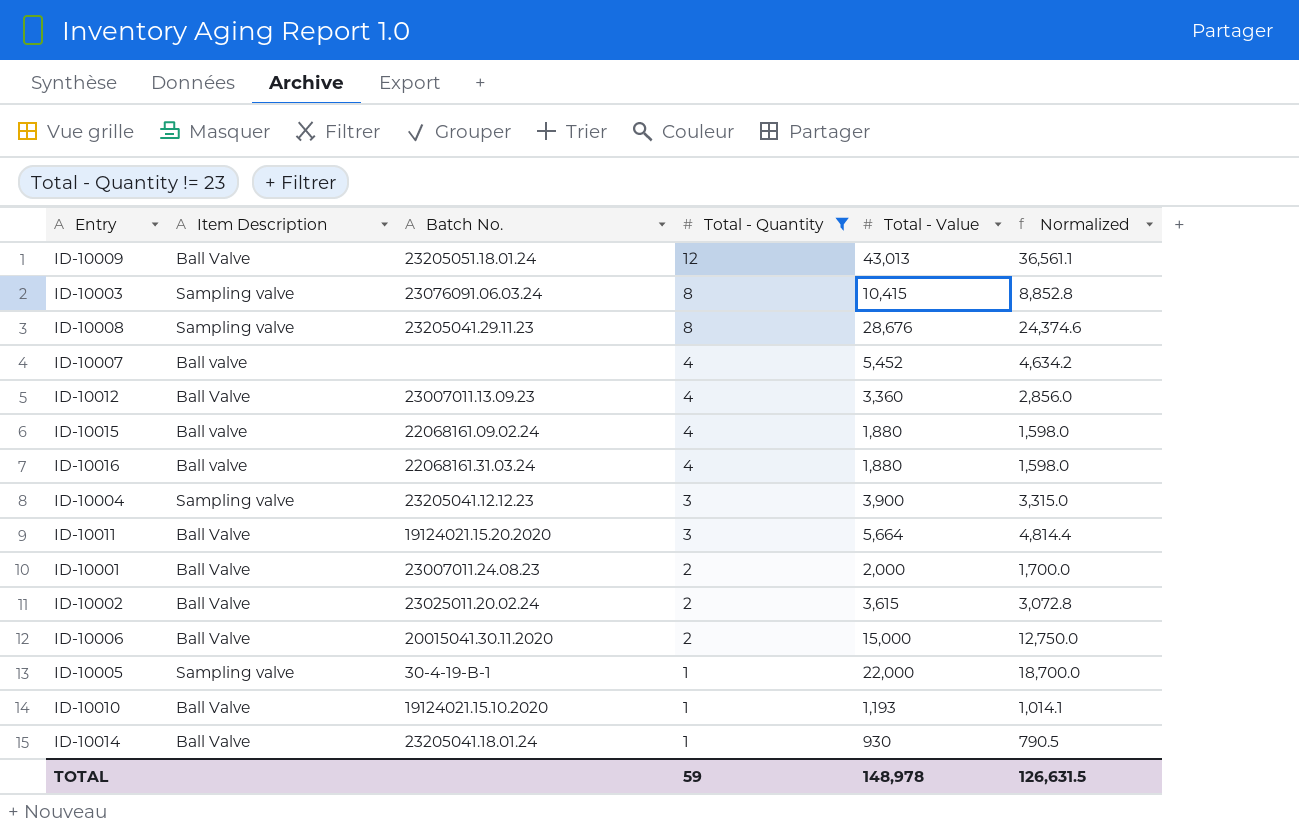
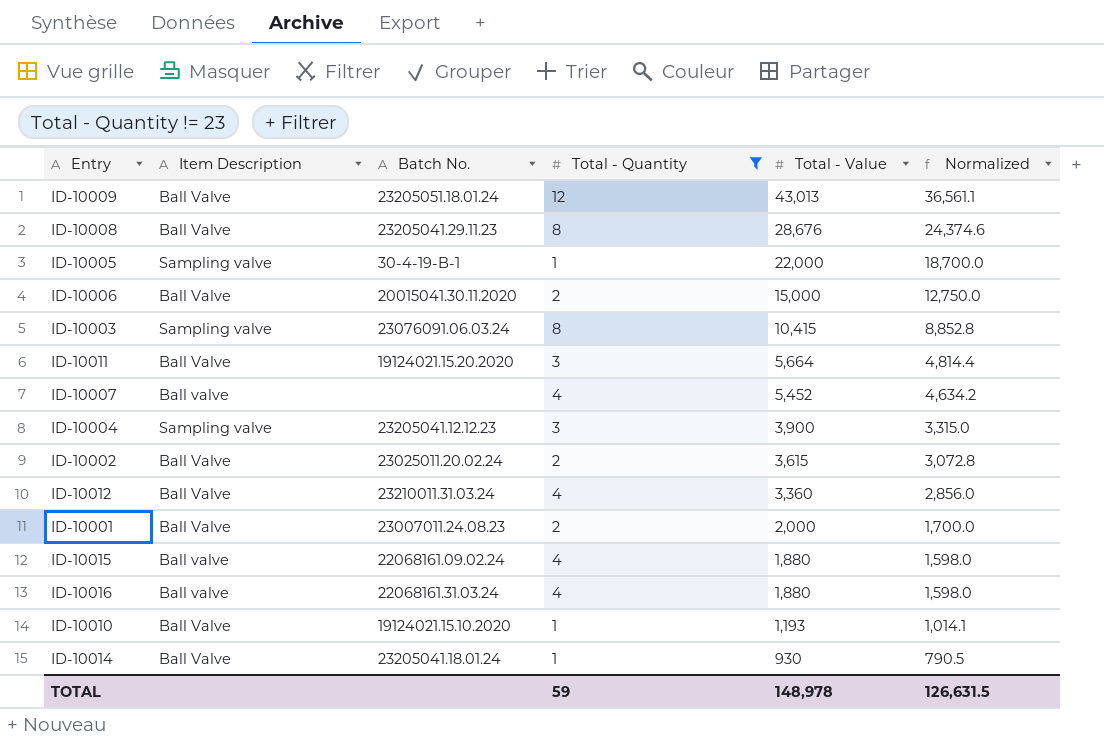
row order: Total - Quantity descending -> Total - Value descending
ID-10008 | Item Description: Sampling valve -> Ball Valve
ID-10012 | Batch No.: 23007011.13.09.23 -> 23210011.31.03.24

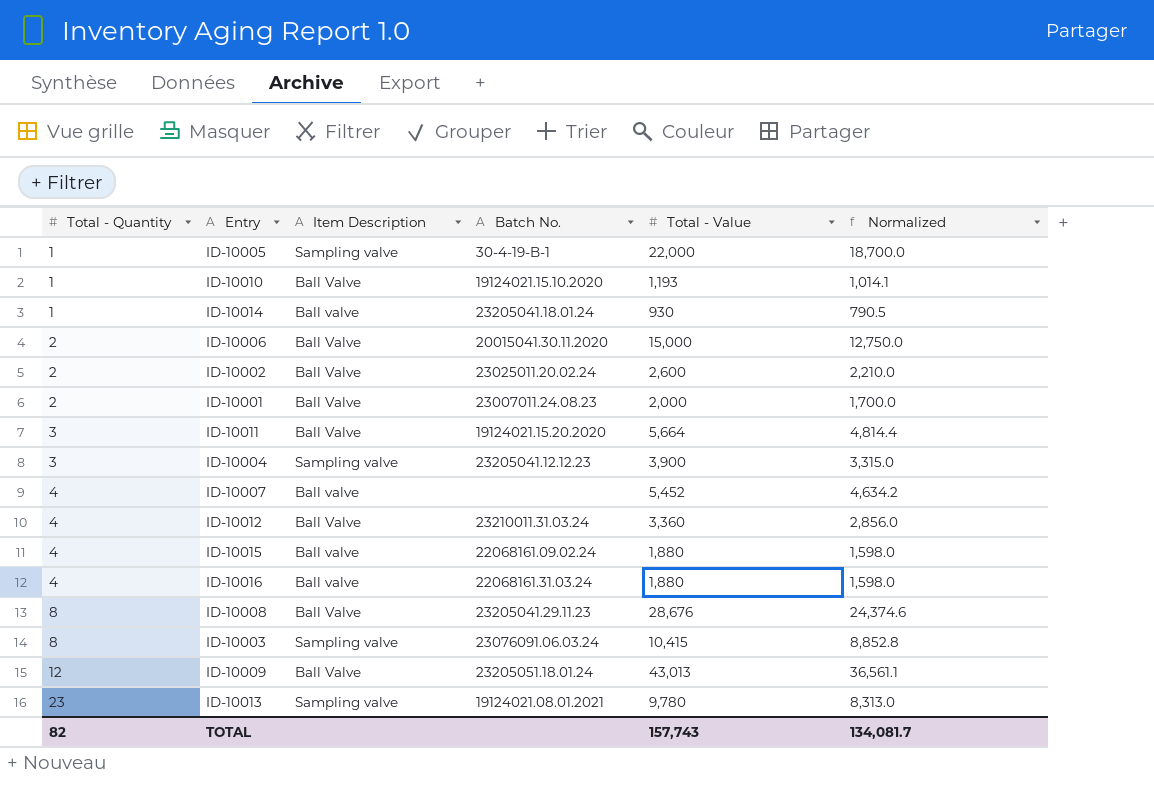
filter: Total - Quantity != 23 -> none
row order: Total - Value descending -> Total - Quantity ascending
column Total - Quantity | position: 4 -> 1
ID-10014 | Item Description: Ball Valve -> Ball valve
ID-10002 | Total - Value: 3,615 -> 2,600
ID-10002 | Normalized: 3,072.8 -> 2,210.0
TOTAL | Total - Quantity: 59 -> 82
TOTAL | Total - Value: 148,978 -> 157,743
TOTAL | Normalized: 126,631.5 -> 134,081.7

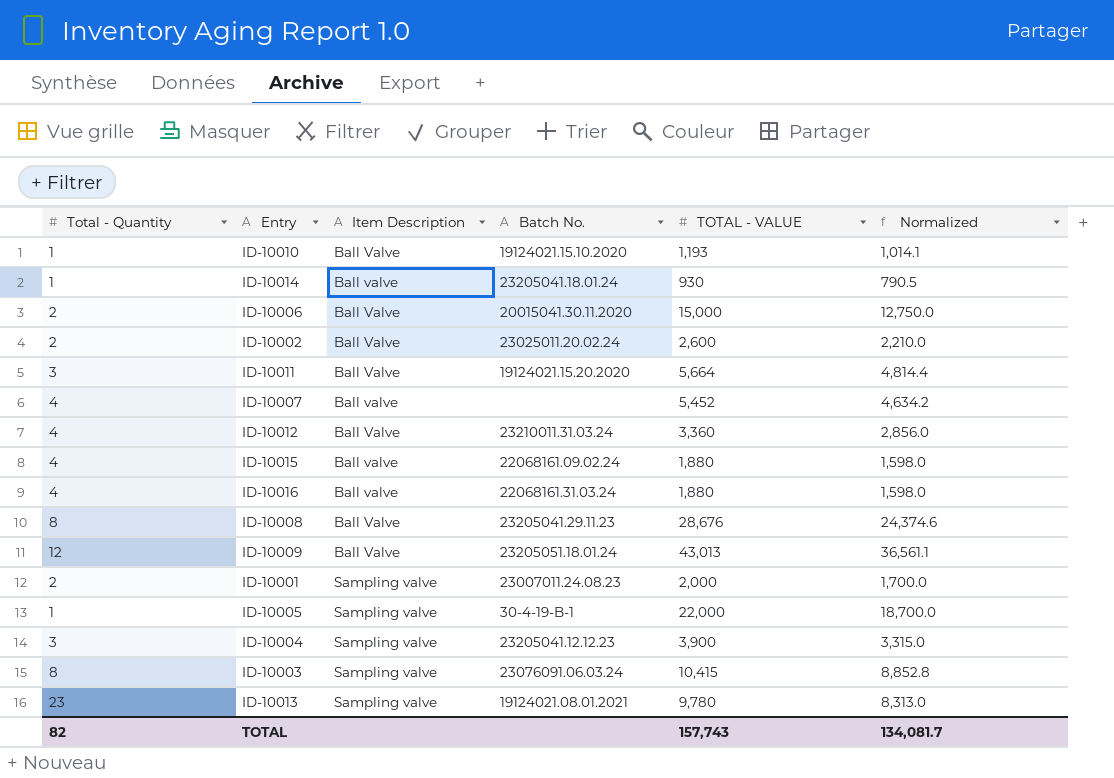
row order: Total - Quantity ascending -> Item Description ascending
column name: Total - Value -> TOTAL - VALUE
ID-10001 | Item Description: Ball Valve -> Sampling valve

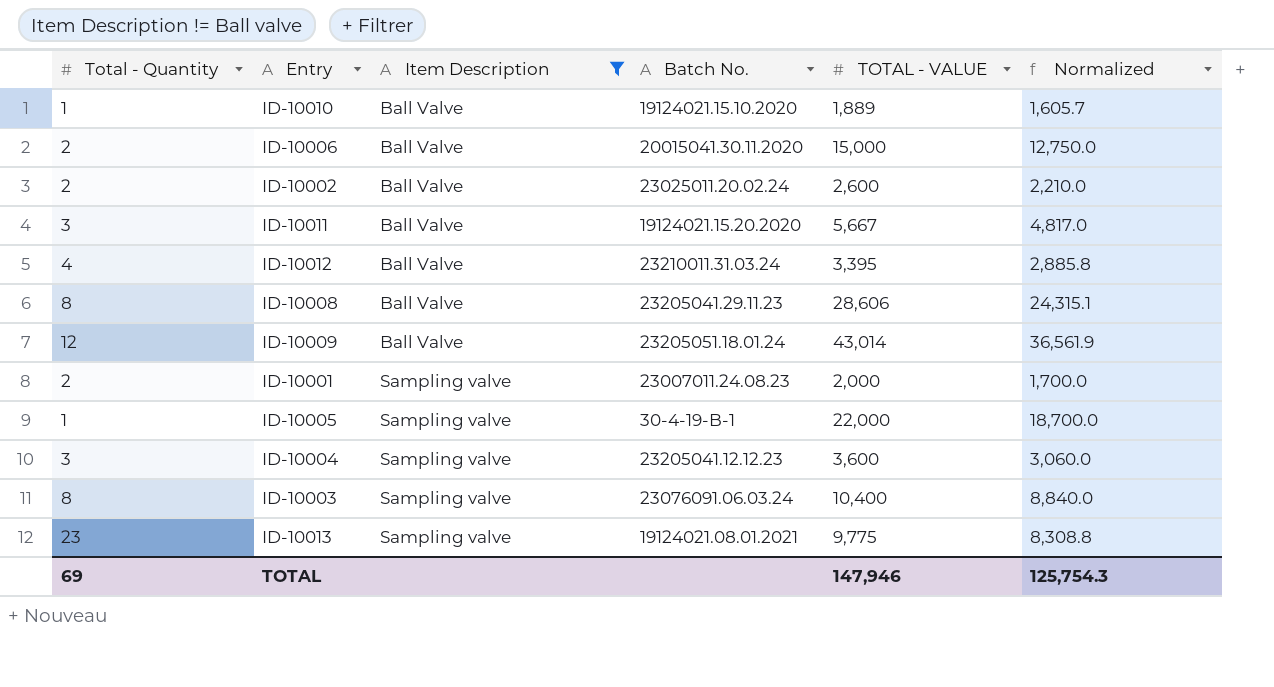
filter: none -> Item Description != Ball valve
ID-10010 | TOTAL - VALUE: 1,193 -> 1,889
ID-10010 | Normalized: 1,014.1 -> 1,605.7
ID-10011 | TOTAL - VALUE: 5,664 -> 5,667
ID-10011 | Normalized: 4,814.4 -> 4,817.0
ID-10012 | TOTAL - VALUE: 3,360 -> 3,395
ID-10012 | Normalized: 2,856.0 -> 2,885.8
ID-10008 | TOTAL - VALUE: 28,676 -> 28,606
ID-10008 | Normalized: 24,374.6 -> 24,315.1
ID-10009 | TOTAL - VALUE: 43,013 -> 43,014
ID-10009 | Normalized: 36,561.1 -> 36,561.9
ID-10004 | TOTAL - VALUE: 3,900 -> 3,600
ID-10004 | Normalized: 3,315.0 -> 3,060.0
ID-10003 | TOTAL - VALUE: 10,415 -> 10,400
ID-10003 | Normalized: 8,852.8 -> 8,840.0
ID-10013 | TOTAL - VALUE: 9,780 -> 9,775
ID-10013 | Normalized: 8,313.0 -> 8,308.8
TOTAL | Total - Quantity: 82 -> 69
TOTAL | TOTAL - VALUE: 157,743 -> 147,946
TOTAL | Normalized: 134,081.7 -> 125,754.3

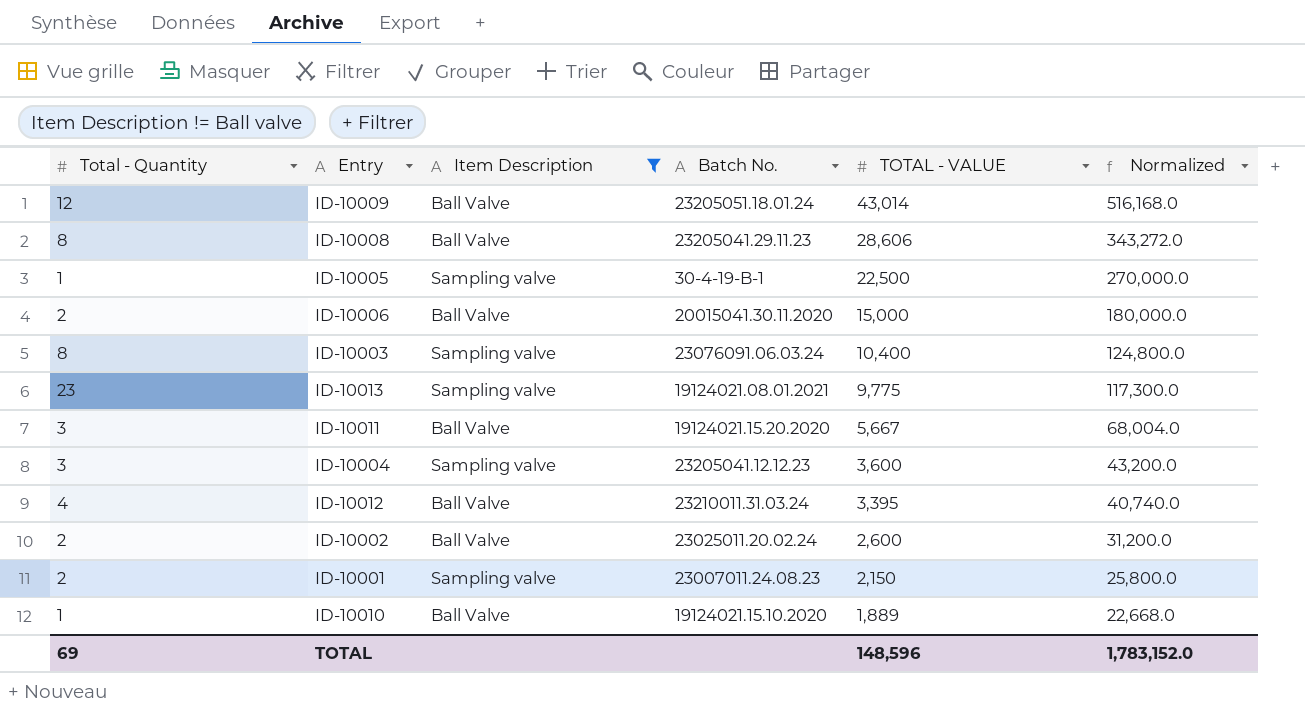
row order: Item Description ascending -> TOTAL - VALUE descending
column Normalized | formula: [TOTAL - VALUE] * 0.85 -> [TOTAL - VALUE] * 12
ID-10005 | TOTAL - VALUE: 22,000 -> 22,500
ID-10001 | TOTAL - VALUE: 2,000 -> 2,150
TOTAL | TOTAL - VALUE: 147,946 -> 148,596
TOTAL | Normalized: 125,754.3 -> 1,783,152.0

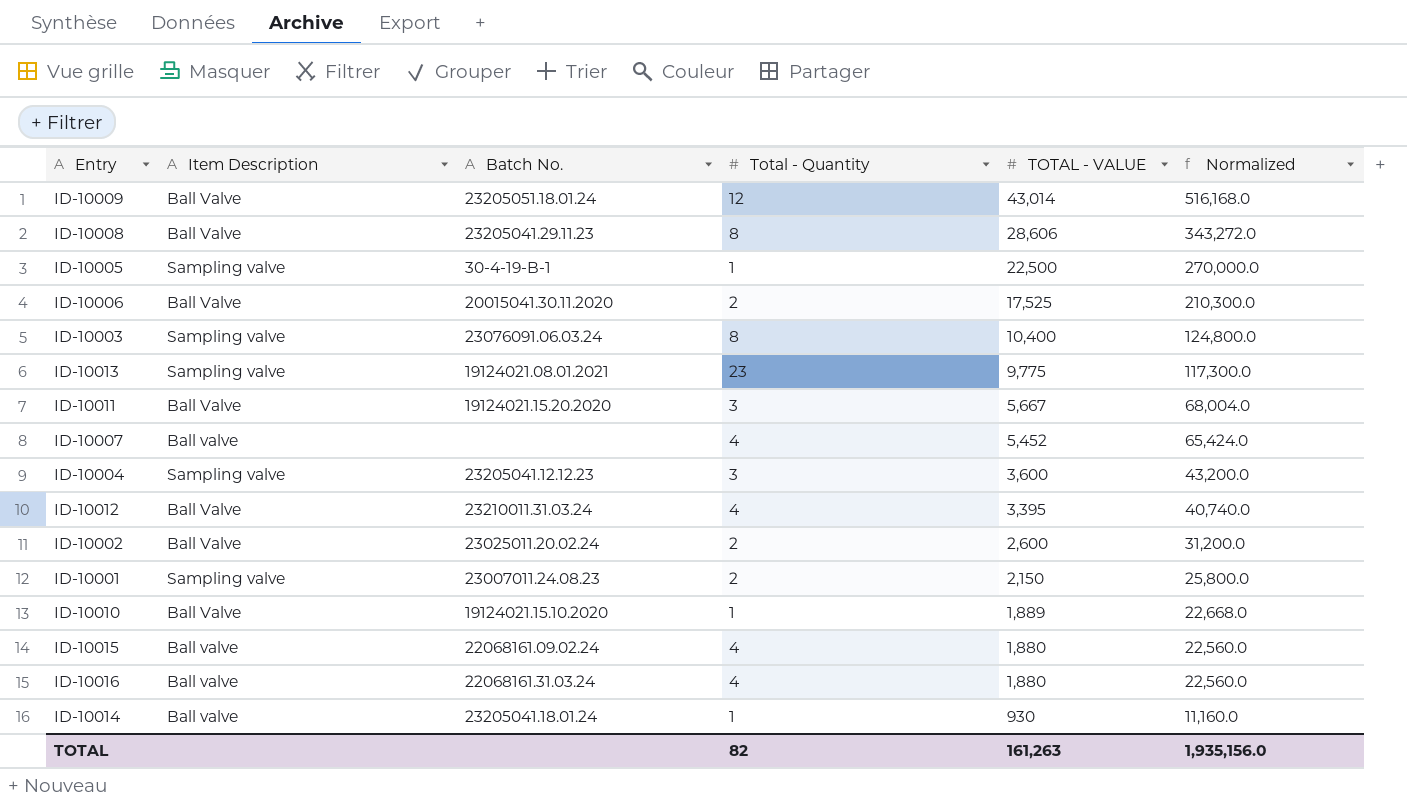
filter: Item Description != Ball valve -> none
column Total - Quantity | position: 1 -> 4
ID-10006 | TOTAL - VALUE: 15,000 -> 17,525
ID-10006 | Normalized: 180,000.0 -> 210,300.0
TOTAL | Total - Quantity: 69 -> 82
TOTAL | TOTAL - VALUE: 148,596 -> 161,263
TOTAL | Normalized: 1,783,152.0 -> 1,935,156.0

